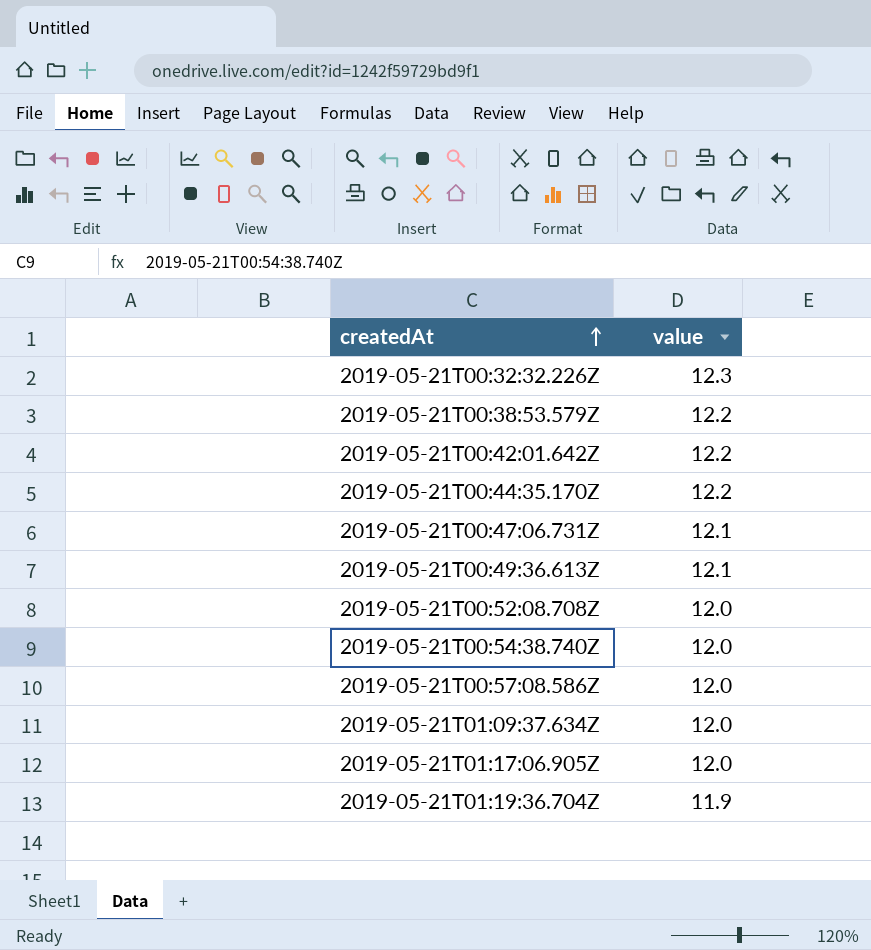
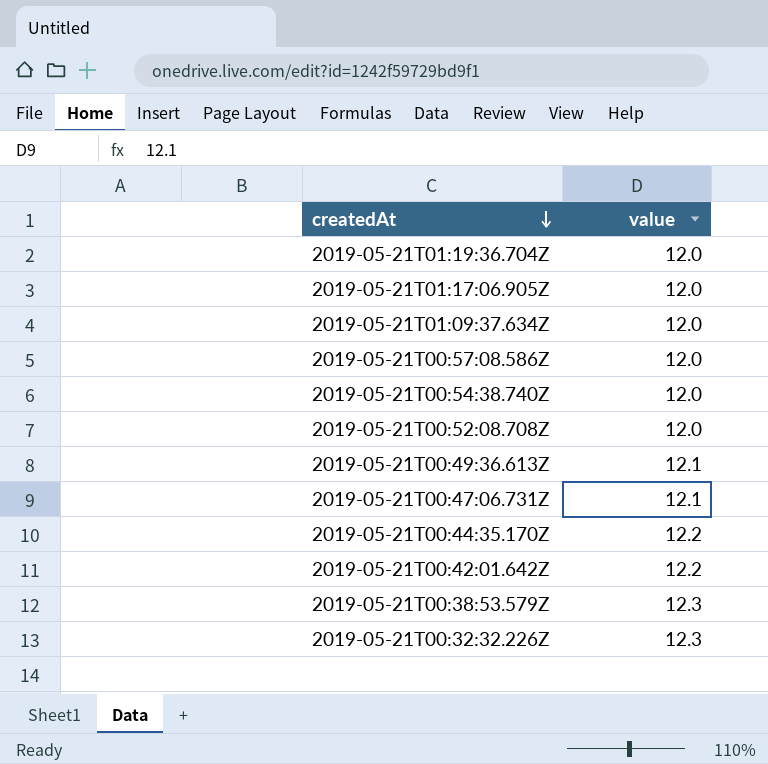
row order: createdAt ascending -> createdAt descending
2019-05-21T01:19:36.704Z | value: 11.9 -> 12.0
2019-05-21T00:38:53.579Z | value: 12.2 -> 12.3

